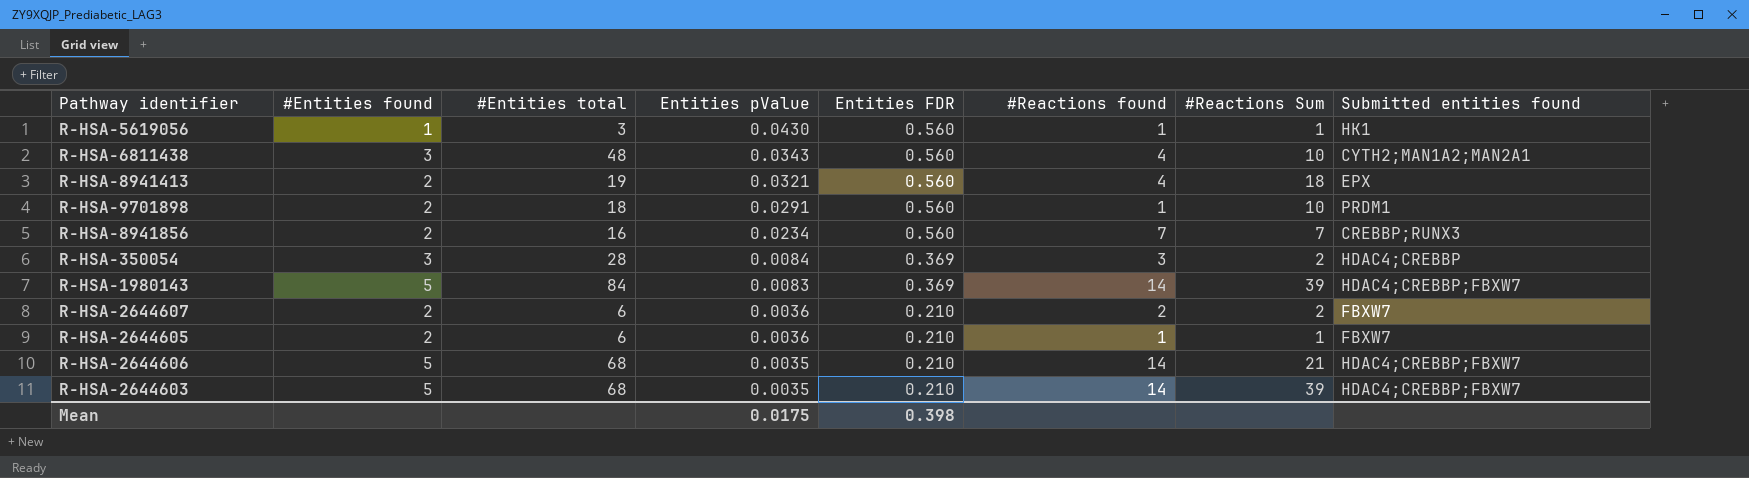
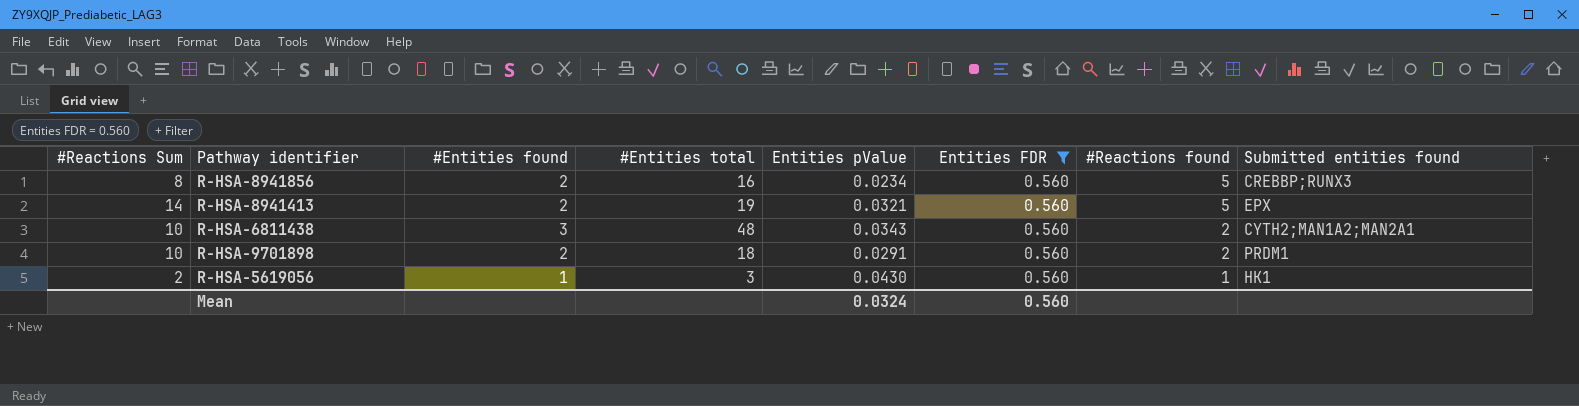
filter: none -> Entities FDR = 0.560
row order: Entities pValue descending -> #Reactions found descending
column #Reactions Sum | position: 7 -> 1
R-HSA-8941856 | #Reactions Sum: 7 -> 8
R-HSA-8941856 | #Reactions found: 7 -> 5
R-HSA-8941413 | #Reactions Sum: 18 -> 14
R-HSA-8941413 | #Reactions found: 4 -> 5
R-HSA-6811438 | #Reactions found: 4 -> 2
R-HSA-9701898 | #Reactions found: 1 -> 2
R-HSA-5619056 | #Reactions Sum: 1 -> 2
Mean | Entities pValue: 0.0175 -> 0.0324
Mean | Entities FDR: 0.398 -> 0.560

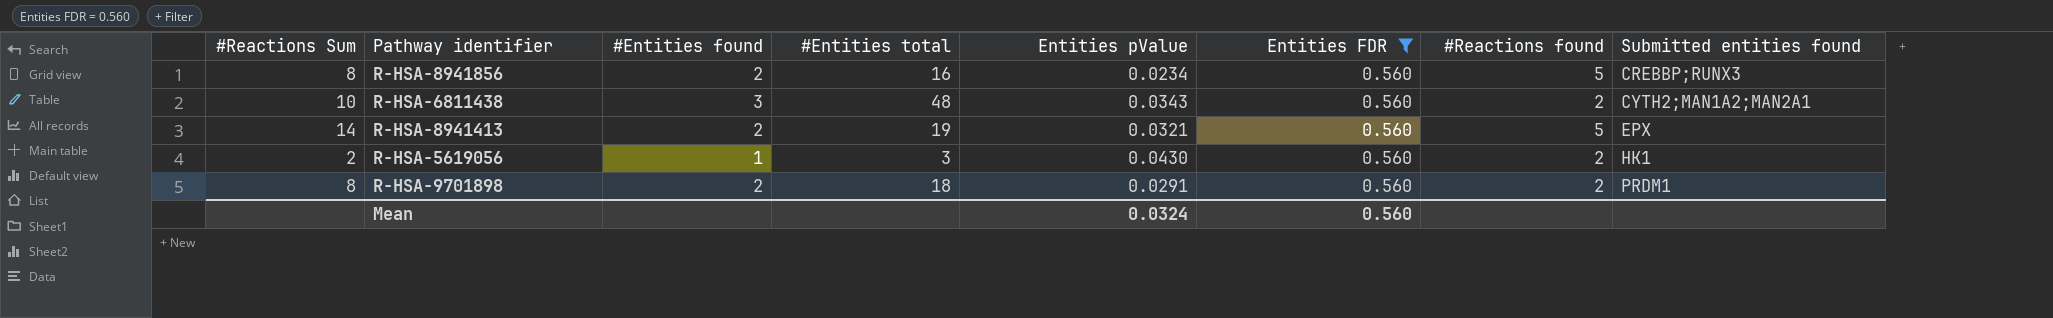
row order: #Reactions found descending -> Submitted entities found ascending
R-HSA-5619056 | #Reactions found: 1 -> 2
R-HSA-9701898 | #Reactions Sum: 10 -> 8

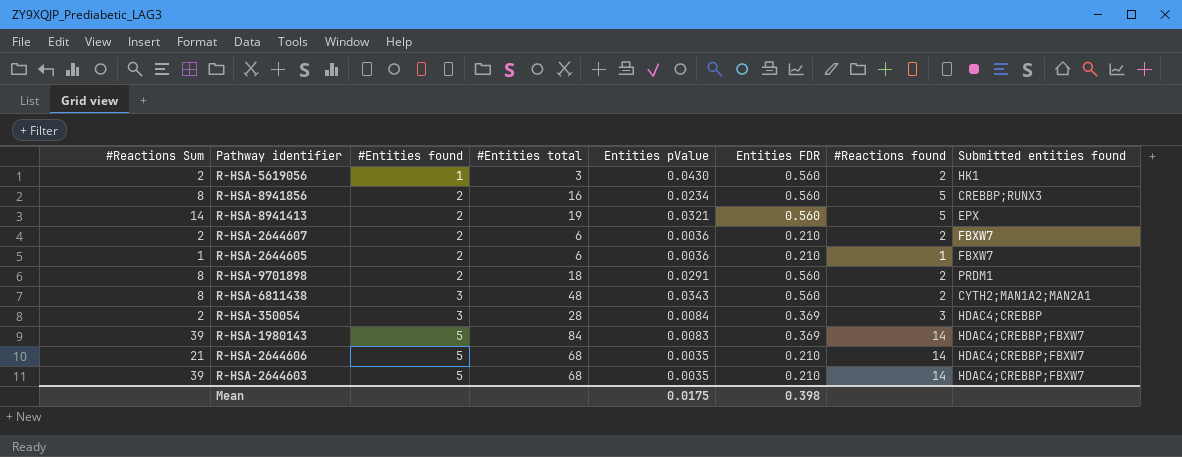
filter: Entities FDR = 0.560 -> none
row order: Submitted entities found ascending -> #Entities found ascending
R-HSA-6811438 | #Reactions Sum: 10 -> 8
Mean | Entities pValue: 0.0324 -> 0.0175
Mean | Entities FDR: 0.560 -> 0.398

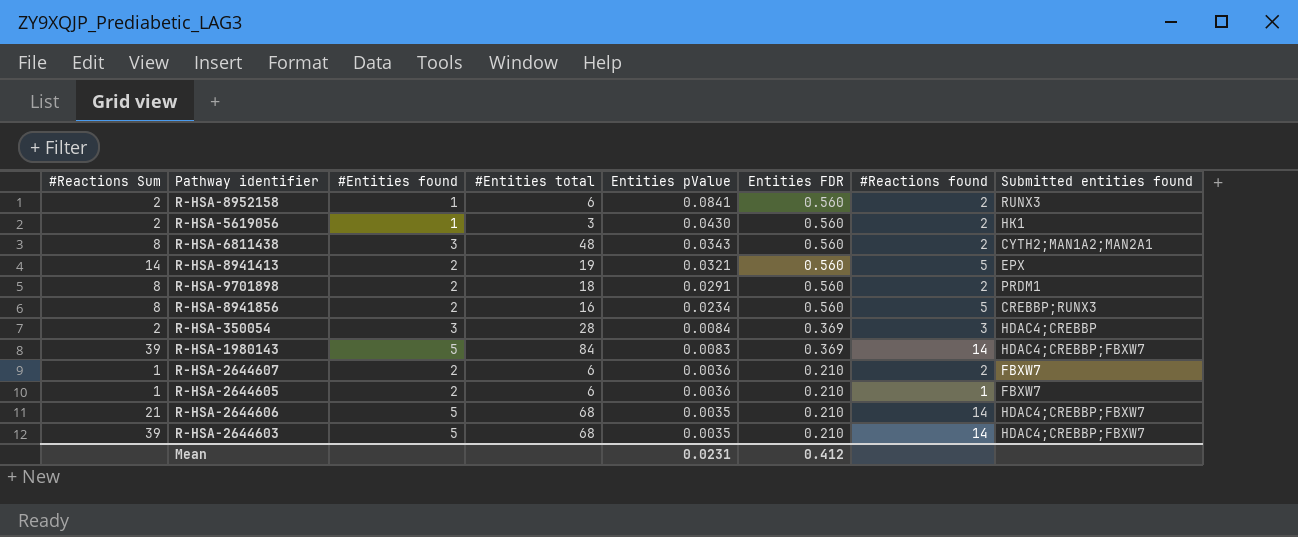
row order: #Entities found ascending -> Entities pValue descending
row R-HSA-8952158: none -> 2 | 1 | 6 | 0.0841 | 0.560 | 2 | RUNX3
R-HSA-2644607 | #Reactions Sum: 2 -> 1
Mean | Entities pValue: 0.0175 -> 0.0231
Mean | Entities FDR: 0.398 -> 0.412

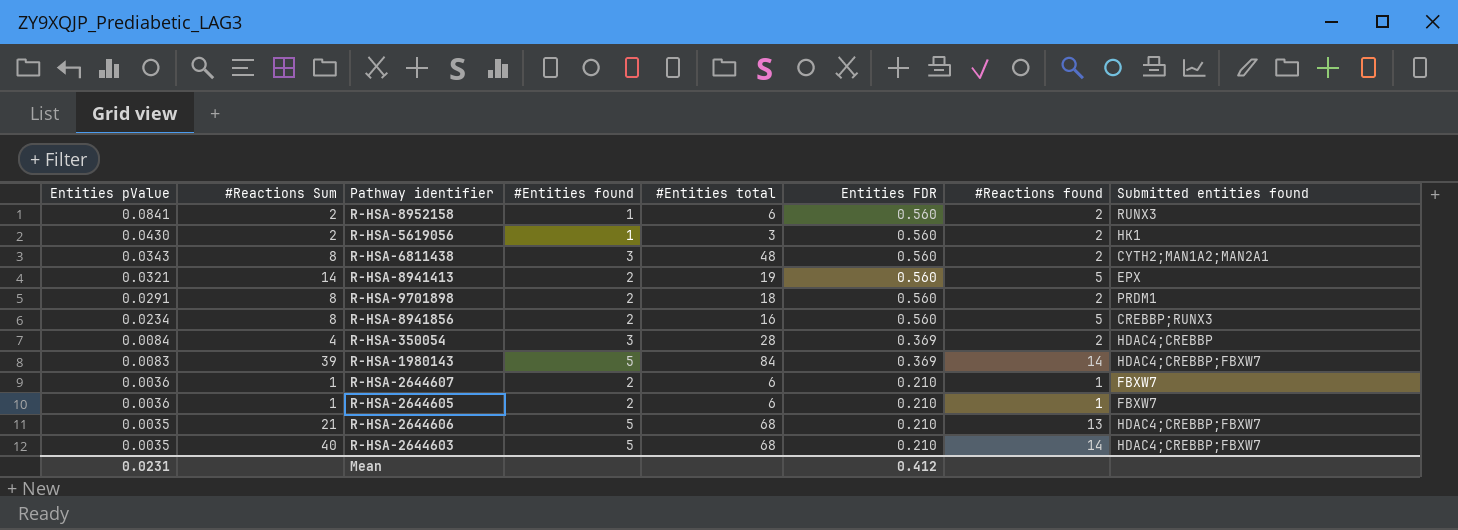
column Entities pValue | position: 5 -> 1
R-HSA-350054 | #Reactions Sum: 2 -> 4
R-HSA-350054 | #Reactions found: 3 -> 2
R-HSA-2644607 | #Reactions found: 2 -> 1
R-HSA-2644606 | #Reactions found: 14 -> 13
R-HSA-2644603 | #Reactions Sum: 39 -> 40

